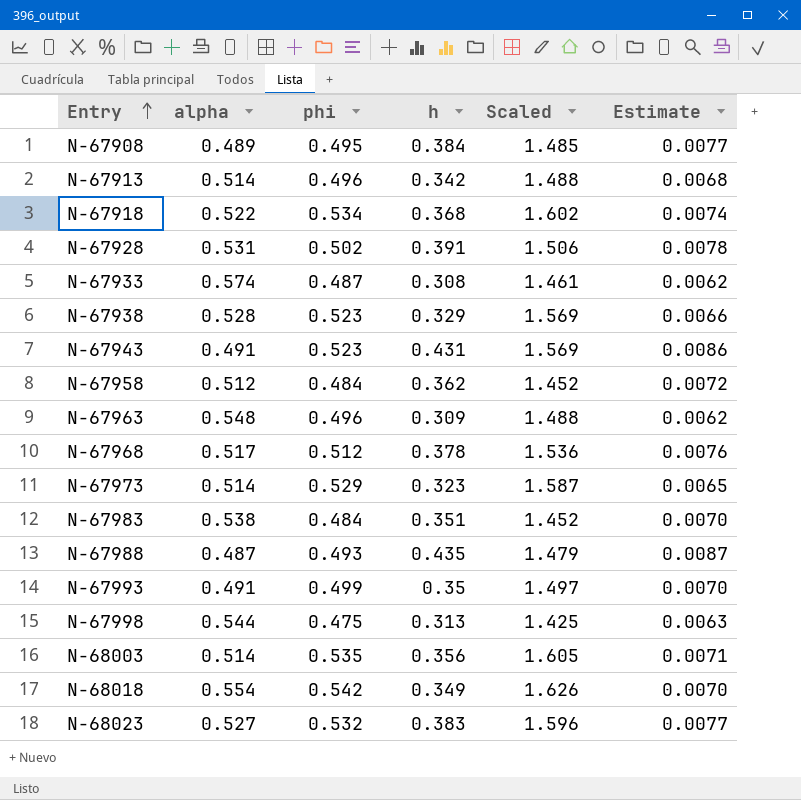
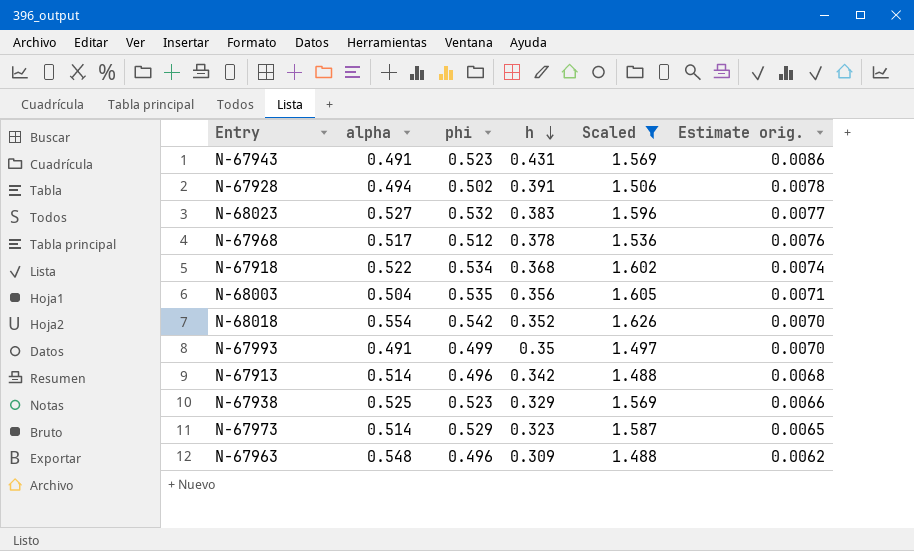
filter: none -> Scaled >= 1.488
row order: Entry ascending -> h descending
column name: Estimate -> Estimate orig.
N-67928 | alpha: 0.531 -> 0.494
N-68003 | alpha: 0.514 -> 0.504
N-68018 | h: 0.349 -> 0.352
N-67938 | alpha: 0.528 -> 0.525

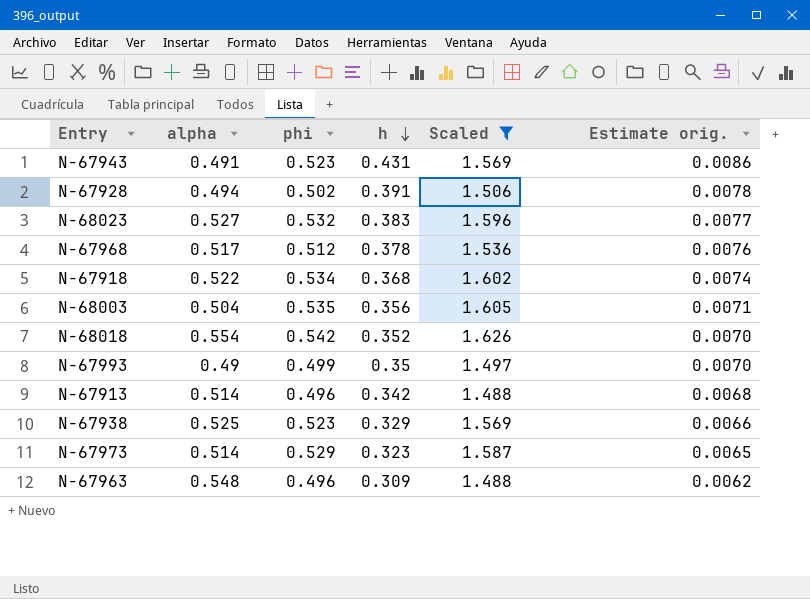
N-67993 | alpha: 0.491 -> 0.49

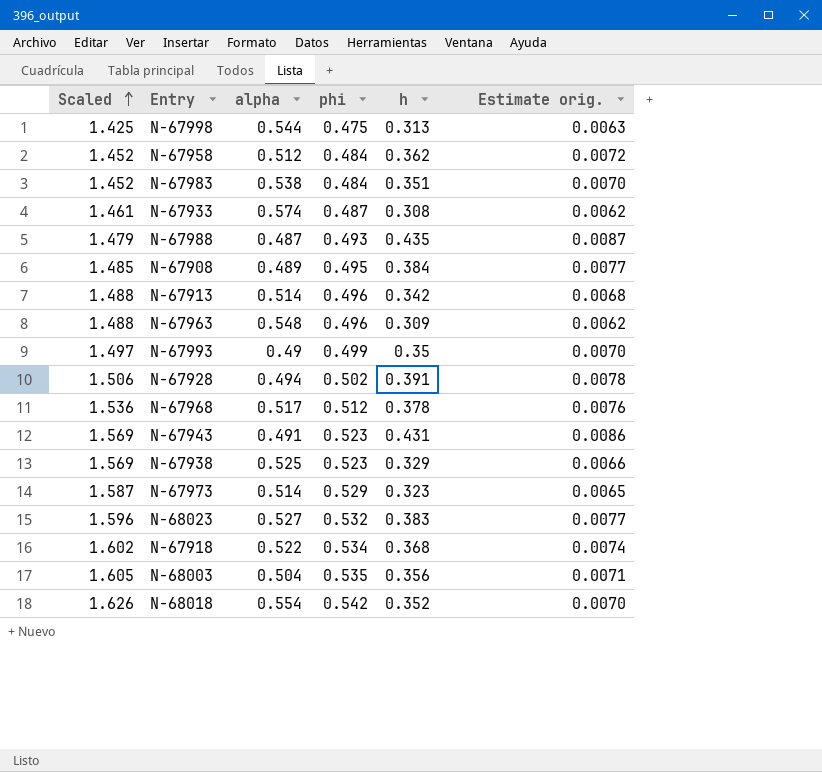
filter: Scaled >= 1.488 -> none
row order: h descending -> Scaled ascending
column Scaled | position: 5 -> 1

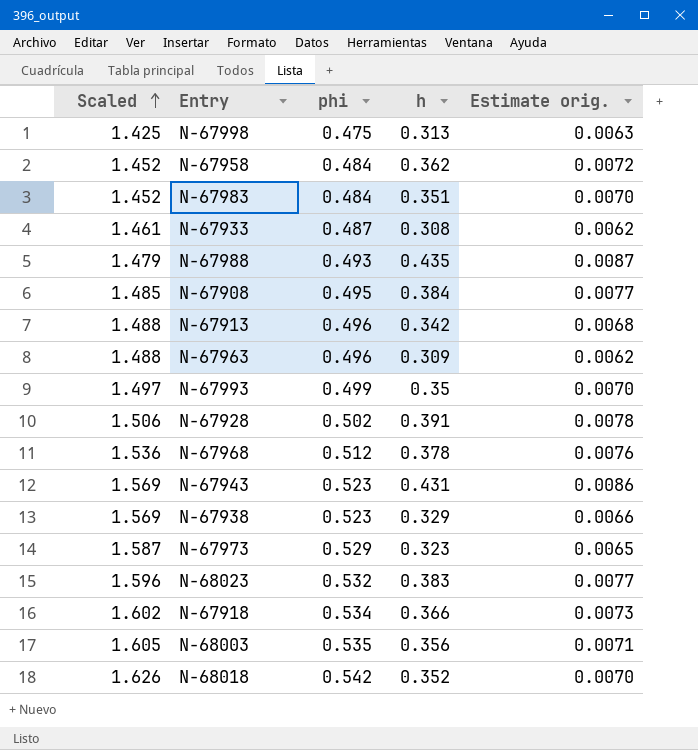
column alpha | position: 3 -> none
N-67918 | h: 0.368 -> 0.366
N-67918 | Estimate orig.: 0.0074 -> 0.0073

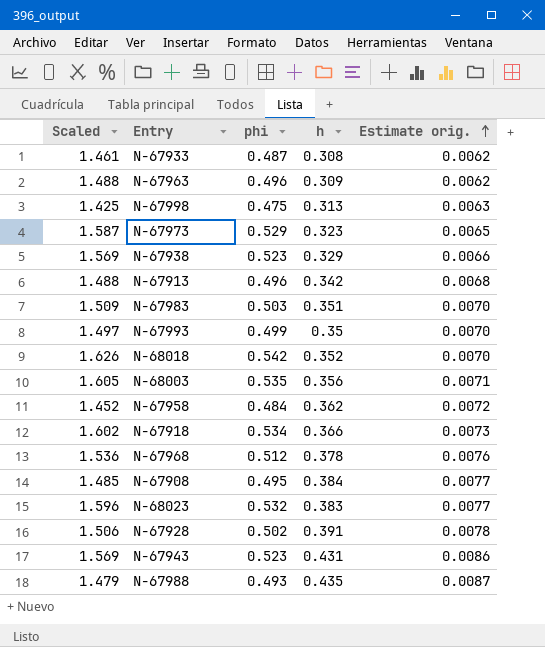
row order: Scaled ascending -> Estimate orig. ascending
N-67983 | Scaled: 1.452 -> 1.509
N-67983 | phi: 0.484 -> 0.503

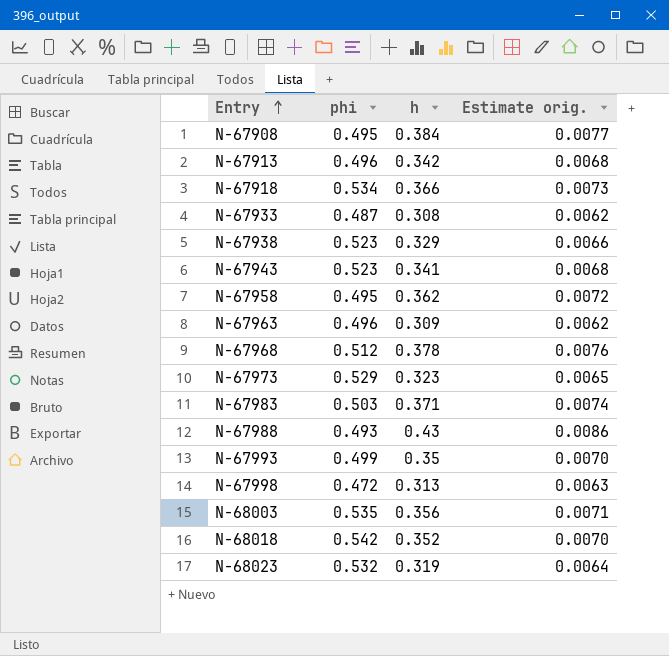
row order: Estimate orig. ascending -> Entry ascending
column Scaled | formula: [phi] * 3 -> none
row N-67928: 1.506 | 0.502 | 0.391 | 0.0078 -> none
N-67943 | h: 0.431 -> 0.341
N-67943 | Estimate orig.: 0.0086 -> 0.0068
N-67958 | phi: 0.484 -> 0.495
N-67983 | h: 0.351 -> 0.371
N-67983 | Estimate orig.: 0.0070 -> 0.0074
N-67988 | h: 0.435 -> 0.43
N-67988 | Estimate orig.: 0.0087 -> 0.0086
N-67998 | phi: 0.475 -> 0.472
N-68023 | h: 0.383 -> 0.319
N-68023 | Estimate orig.: 0.0077 -> 0.0064

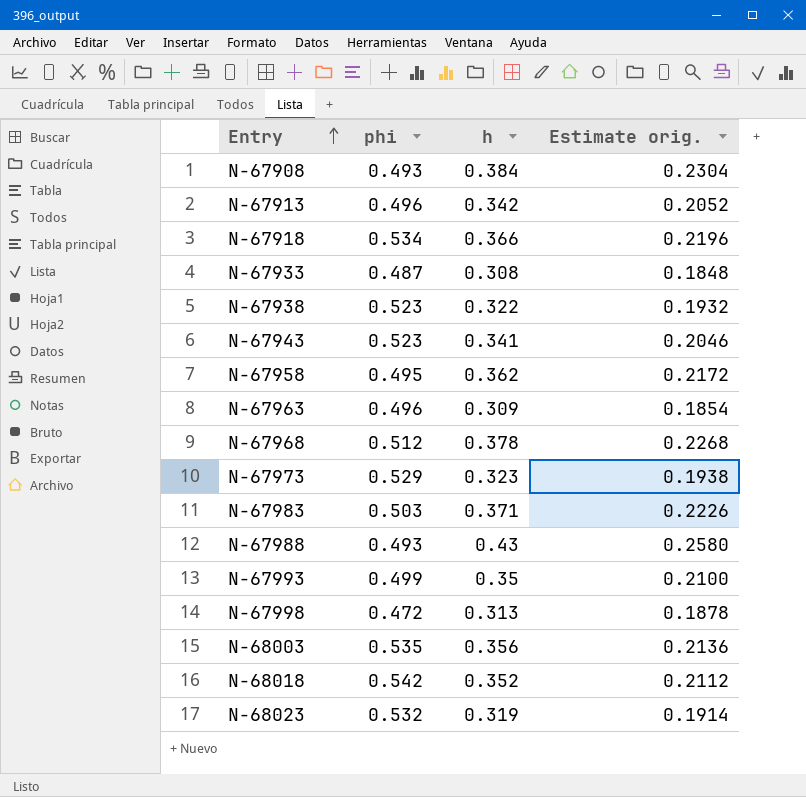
column Estimate orig. | formula: [h] * 0.02 -> [h] * 0.6
N-67908 | phi: 0.495 -> 0.493
N-67938 | h: 0.329 -> 0.322

